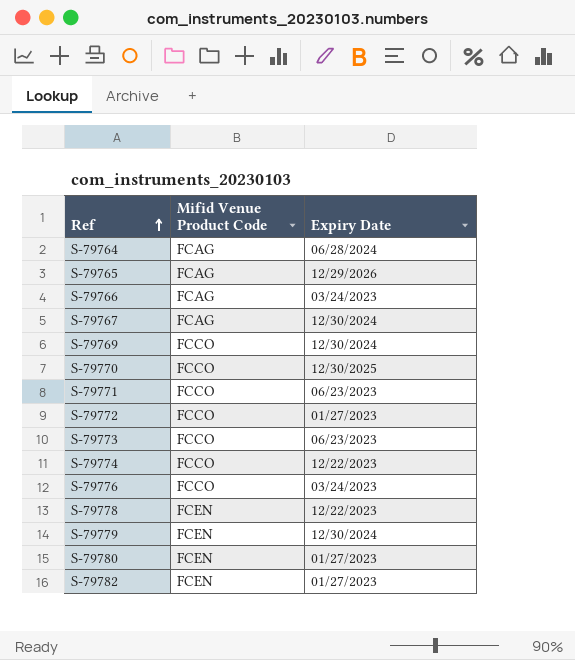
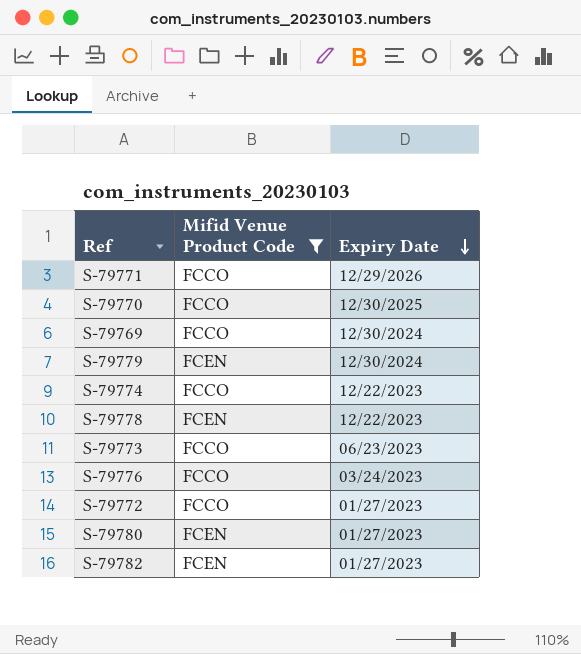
filter: none -> Mifid Venue Product Code != FCAG
row order: Ref ascending -> Expiry Date descending
S-79771 | Expiry Date: 06/23/2023 -> 12/29/2026

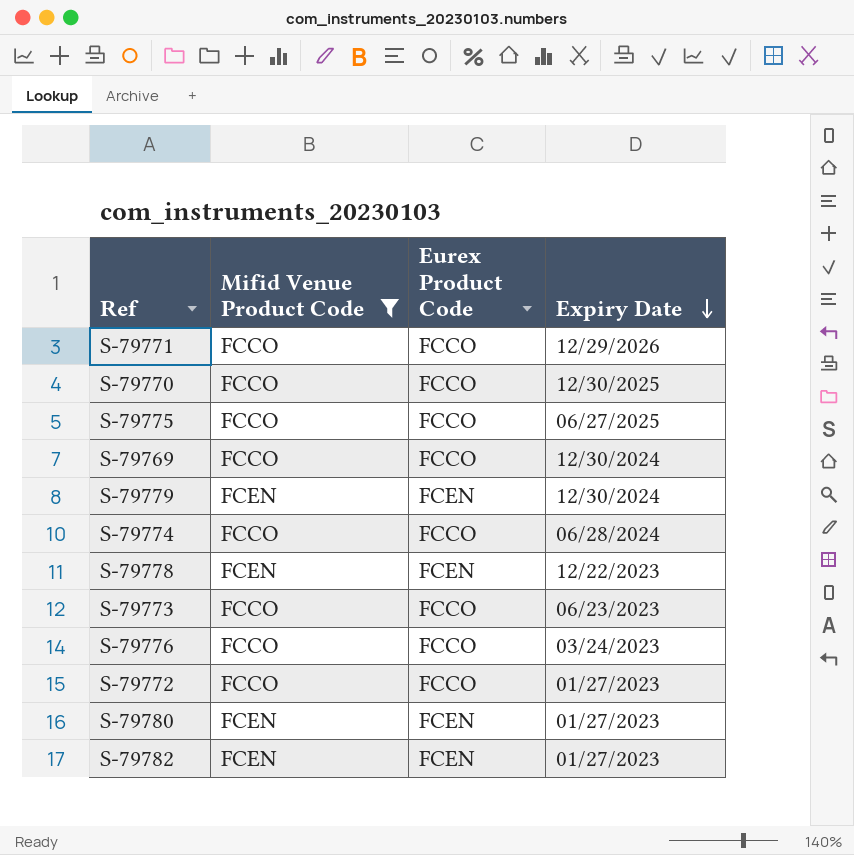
column Eurex Product Code | position: none -> 3
row S-79775: none -> FCCO | FCCO | 06/27/2025
S-79774 | Expiry Date: 12/22/2023 -> 06/28/2024

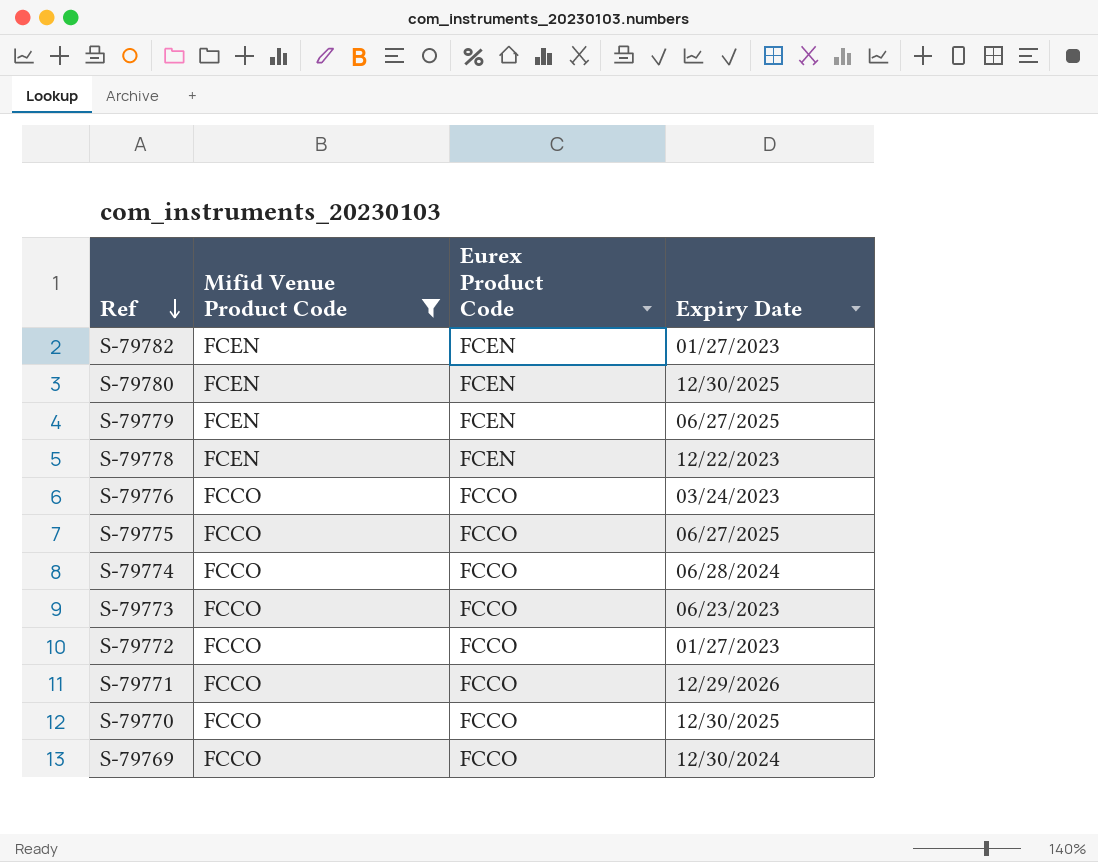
row order: Expiry Date descending -> Ref descending
S-79780 | Expiry Date: 01/27/2023 -> 12/30/2025
S-79779 | Expiry Date: 12/30/2024 -> 06/27/2025

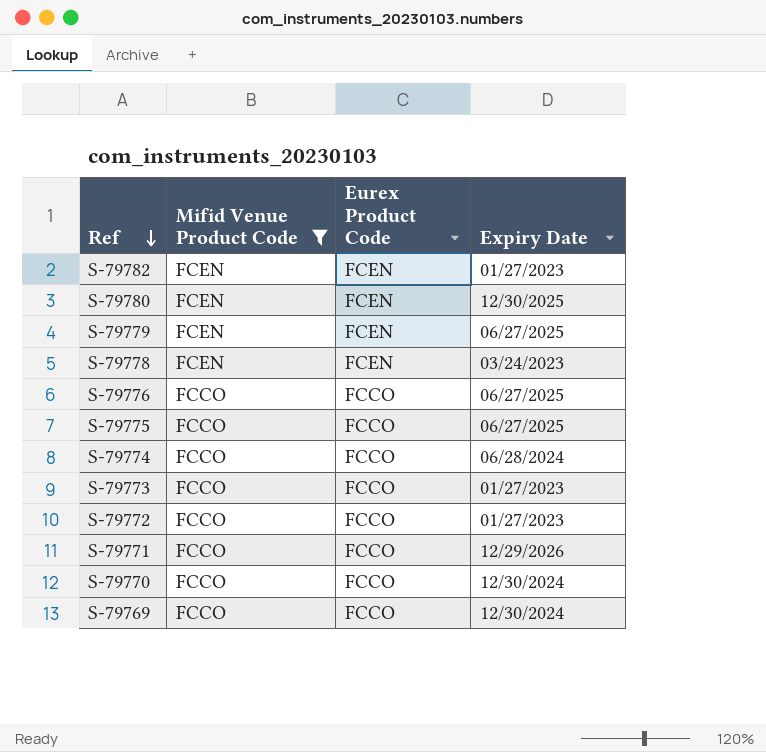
S-79778 | Expiry Date: 12/22/2023 -> 03/24/2023
S-79776 | Expiry Date: 03/24/2023 -> 06/27/2025
S-79773 | Expiry Date: 06/23/2023 -> 01/27/2023
S-79770 | Expiry Date: 12/30/2025 -> 12/30/2024

